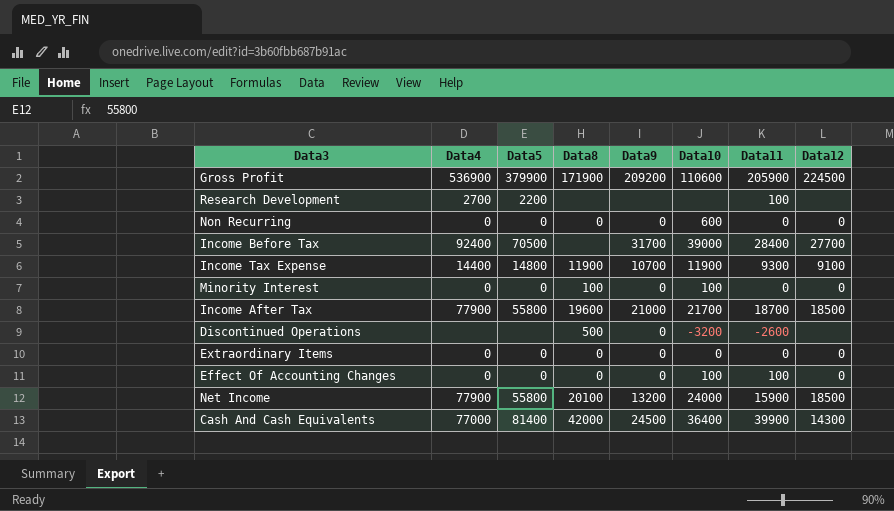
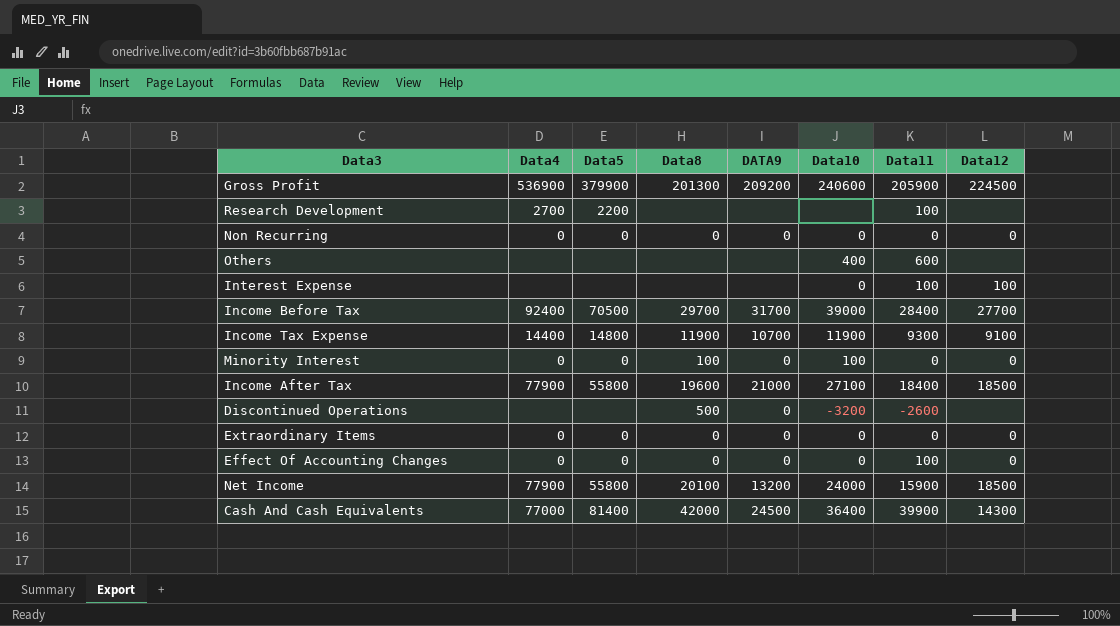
column name: Data9 -> DATA9
Gross Profit | Data8: 171900 -> 201300
Gross Profit | Data10: 110600 -> 240600
Non Recurring | Data10: 600 -> 0
row Others: none -> none | none | none | none | 400 | 600 | none
row Interest Expense: none -> none | none | none | none | 0 | 100 | 100
Income Before Tax | Data8: none -> 29700
Income After Tax | Data10: 21700 -> 27100
Income After Tax | Data11: 18700 -> 18400
Effect Of Accounting Changes | Data10: 100 -> 0

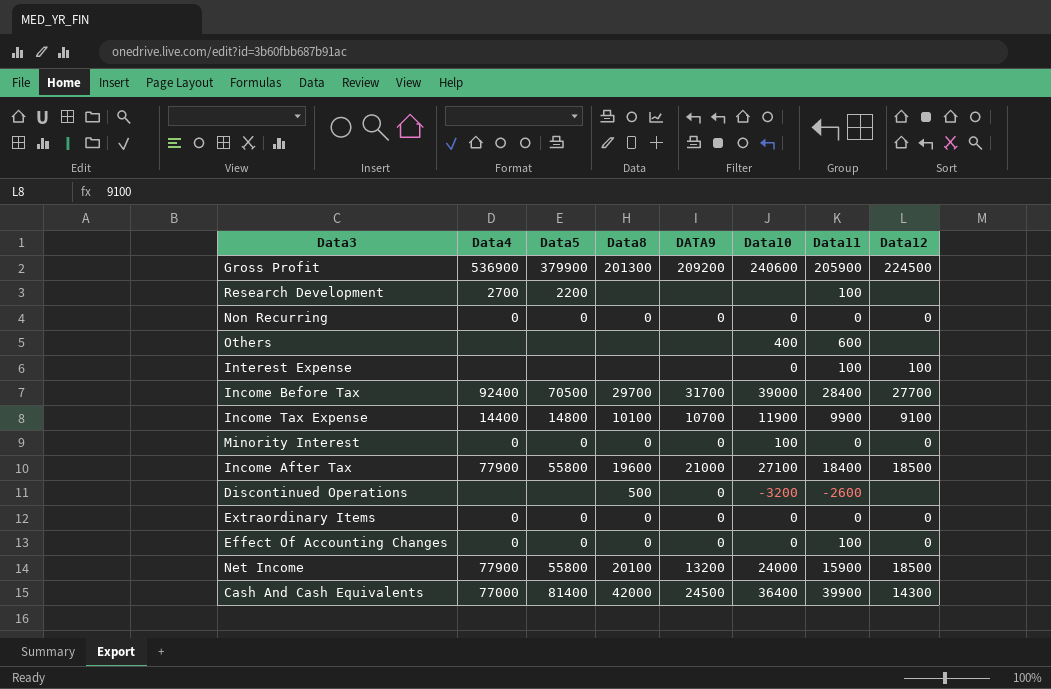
Income Tax Expense | Data8: 11900 -> 10100
Income Tax Expense | Data11: 9300 -> 9900
Minority Interest | Data8: 100 -> 0

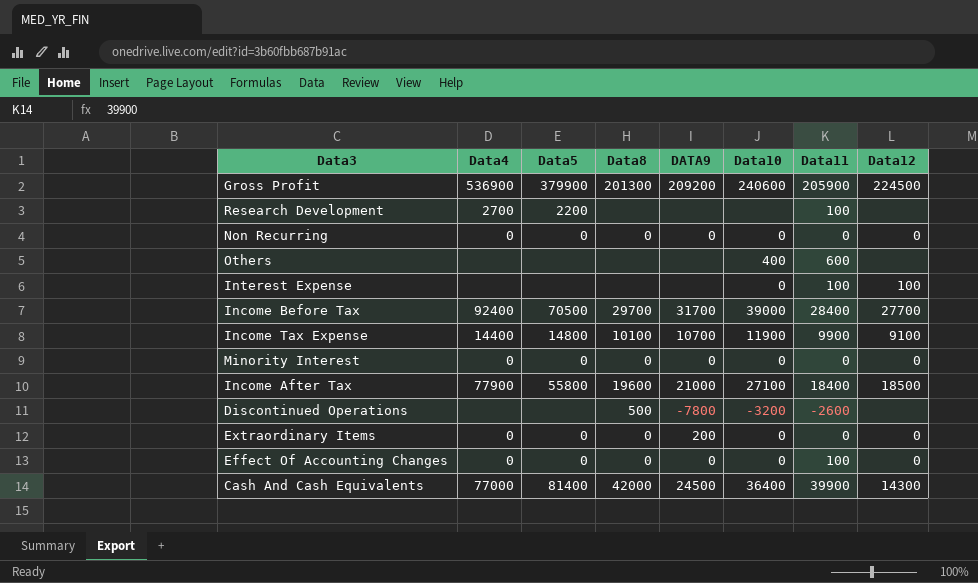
row Net Income: 77900 | 55800 | 20100 | 13200 | 24000 | 15900 | 18500 -> none
Minority Interest | Data10: 100 -> 0
Discontinued Operations | DATA9: 0 -> -7800
Extraordinary Items | DATA9: 0 -> 200

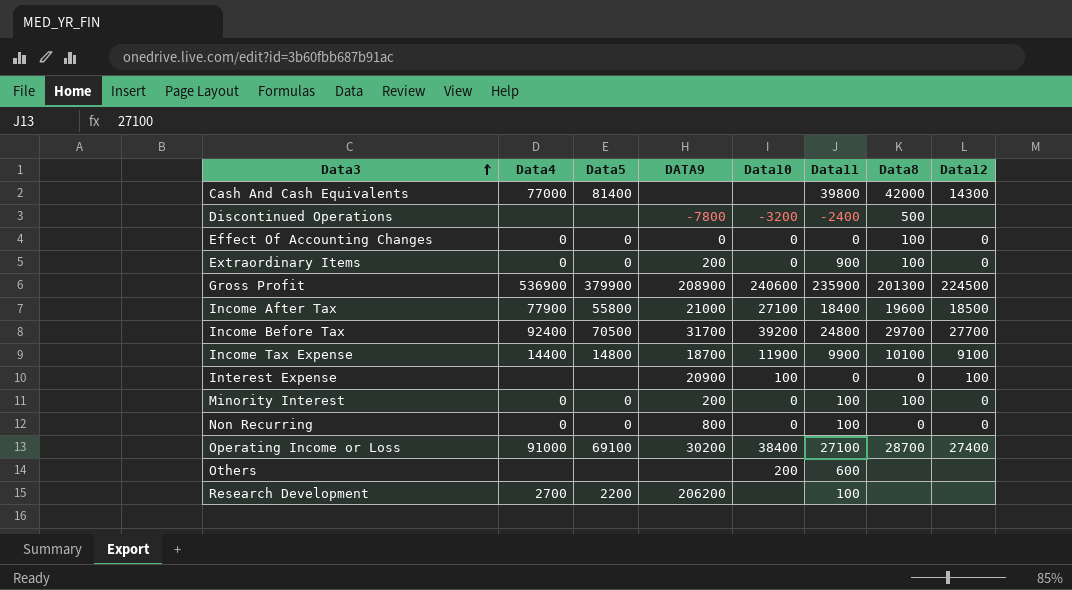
row order: none -> Data3 ascending
column Data8 | position: 4 -> 7
Cash And Cash Equivalents | DATA9: 24500 -> none
Cash And Cash Equivalents | Data10: 36400 -> none
Cash And Cash Equivalents | Data11: 39900 -> 39800
Discontinued Operations | Data11: -2600 -> -2400
Effect Of Accounting Changes | Data11: 100 -> 0
Effect Of Accounting Changes | Data8: 0 -> 100
Extraordinary Items | Data11: 0 -> 900
Extraordinary Items | Data8: 0 -> 100
Gross Profit | DATA9: 209200 -> 208900
Gross Profit | Data11: 205900 -> 235900
Income Before Tax | Data10: 39000 -> 39200
Income Before Tax | Data11: 28400 -> 24800
Income Tax Expense | DATA9: 10700 -> 18700
Interest Expense | DATA9: none -> 20900
Interest Expense | Data10: 0 -> 100
Interest Expense | Data11: 100 -> 0
Interest Expense | Data8: none -> 0
Minority Interest | DATA9: 0 -> 200
Minority Interest | Data11: 0 -> 100
Minority Interest | Data8: 0 -> 100
Non Recurring | DATA9: 0 -> 800
Non Recurring | Data11: 0 -> 100
row Operating Income or Loss: none -> 91000 | 69100 | 30200 | 38400 | 27100 | 28700 | 27400
Others | Data10: 400 -> 200
Research Development | DATA9: none -> 206200

